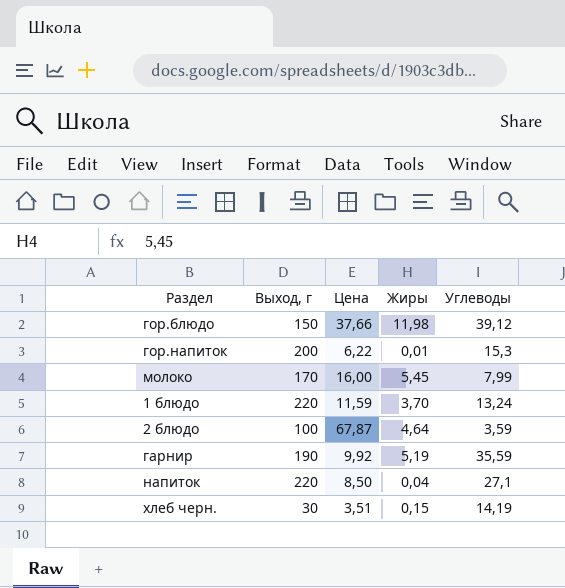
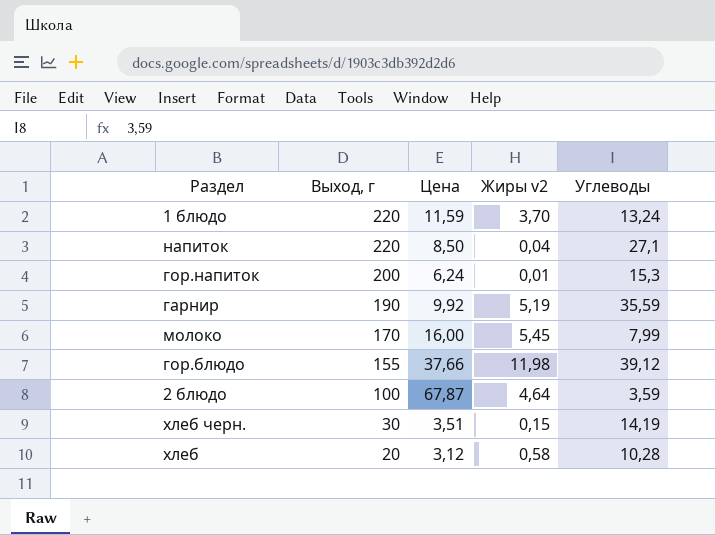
row order: none -> Выход, г descending
column name: Жиры -> Жиры v2
гор.напиток | Цена: 6,22 -> 6,24
гор.блюдо | Выход, г: 150 -> 155
row хлеб: none -> 20 | 3,12 | 0,58 | 10,28

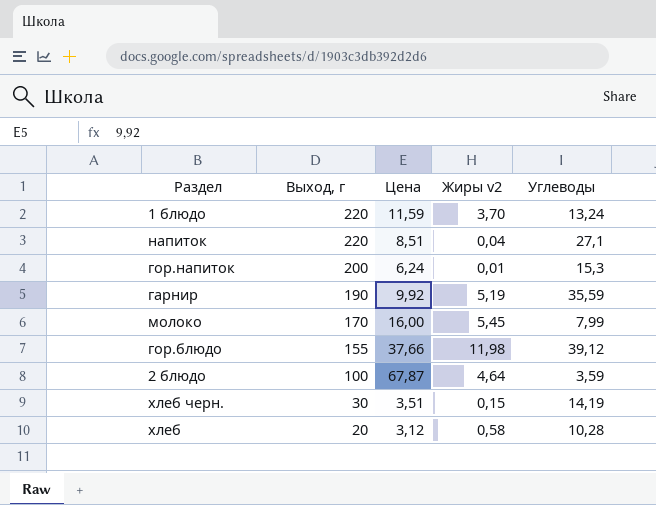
напиток | Цена: 8,50 -> 8,51

